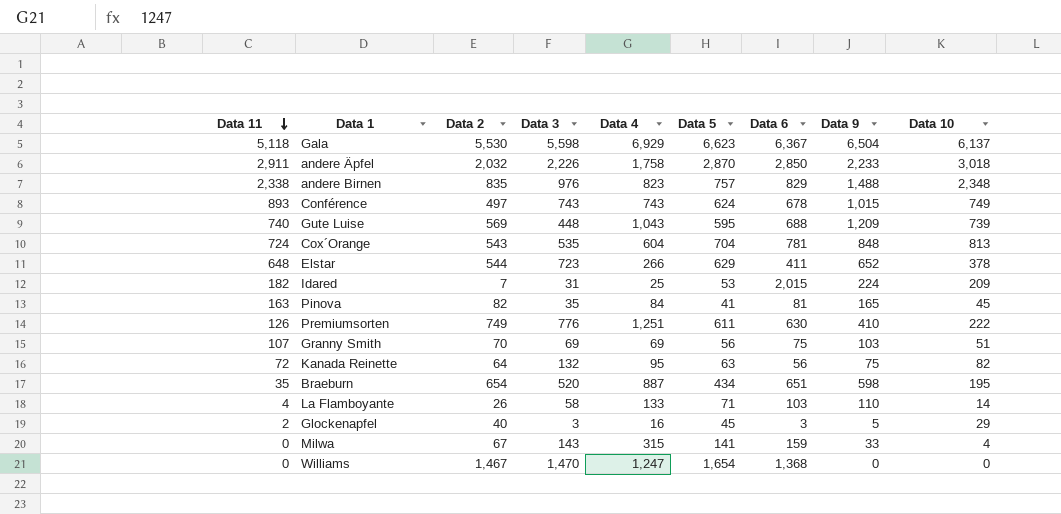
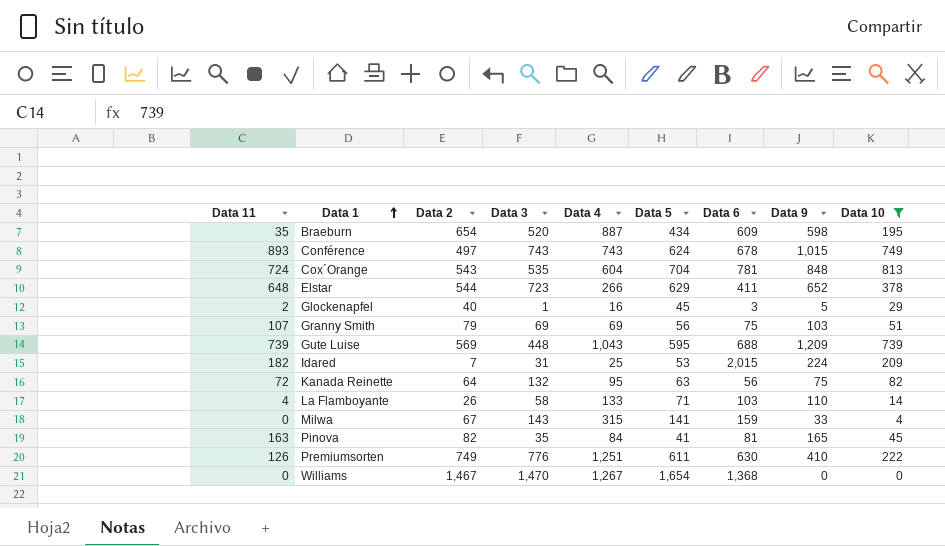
filter: none -> Data 10 <= 813
row order: Data 11 descending -> Data 1 ascending
Braeburn | Data 6: 651 -> 609
Glockenapfel | Data 3: 3 -> 1
Granny Smith | Data 2: 70 -> 79
Gute Luise | Data 11: 740 -> 739
Williams | Data 4: 1,247 -> 1,267

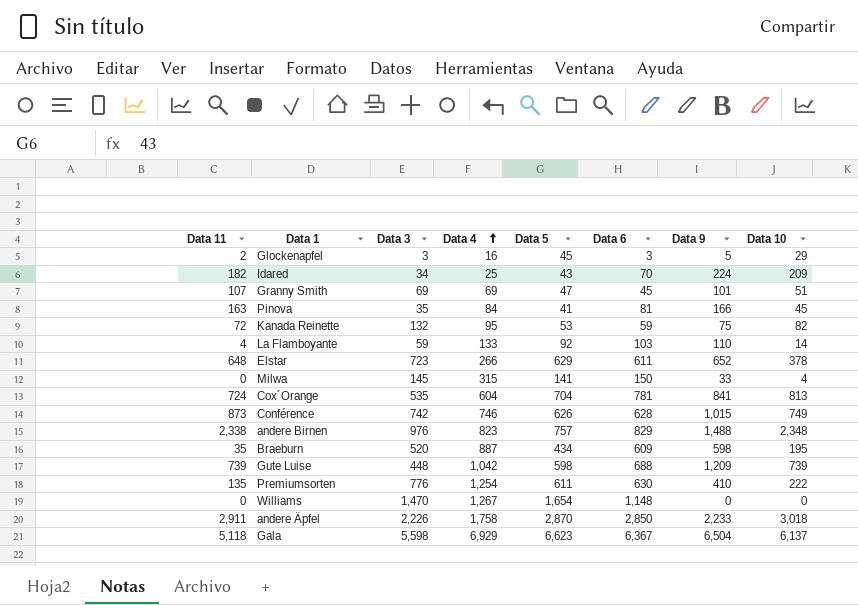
filter: Data 10 <= 813 -> none
row order: Data 1 ascending -> Data 4 ascending
column Data 2 | position: 3 -> none
Glockenapfel | Data 3: 1 -> 3
Idared | Data 3: 31 -> 34
Idared | Data 5: 53 -> 43
Idared | Data 6: 2,015 -> 70
Granny Smith | Data 5: 56 -> 47
Granny Smith | Data 6: 75 -> 45
Granny Smith | Data 9: 103 -> 101
Pinova | Data 9: 165 -> 166
Kanada Reinette | Data 5: 63 -> 53
Kanada Reinette | Data 6: 56 -> 59
La Flamboyante | Data 3: 58 -> 59
La Flamboyante | Data 5: 71 -> 92
Elstar | Data 6: 411 -> 611
Milwa | Data 3: 143 -> 145
Milwa | Data 6: 159 -> 150
Cox´Orange | Data 9: 848 -> 841
Conférence | Data 11: 893 -> 873
Conférence | Data 3: 743 -> 742
Conférence | Data 4: 743 -> 746
Conférence | Data 5: 624 -> 626
Conférence | Data 6: 678 -> 628
Gute Luise | Data 4: 1,043 -> 1,042
Gute Luise | Data 5: 595 -> 598
Premiumsorten | Data 11: 126 -> 135
Premiumsorten | Data 4: 1,251 -> 1,254
Williams | Data 6: 1,368 -> 1,148

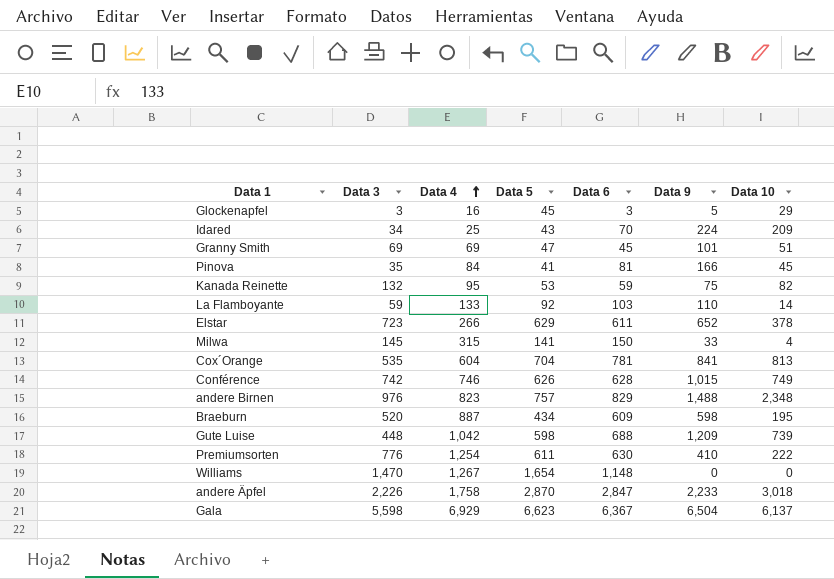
column Data 11 | position: 1 -> none
andere Äpfel | Data 6: 2,850 -> 2,847

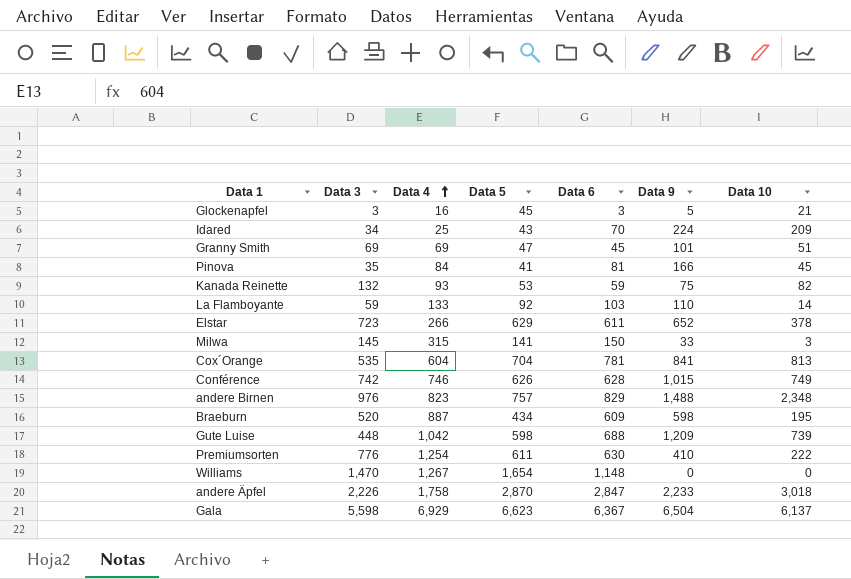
Glockenapfel | Data 10: 29 -> 21
Kanada Reinette | Data 4: 95 -> 93
Milwa | Data 10: 4 -> 3

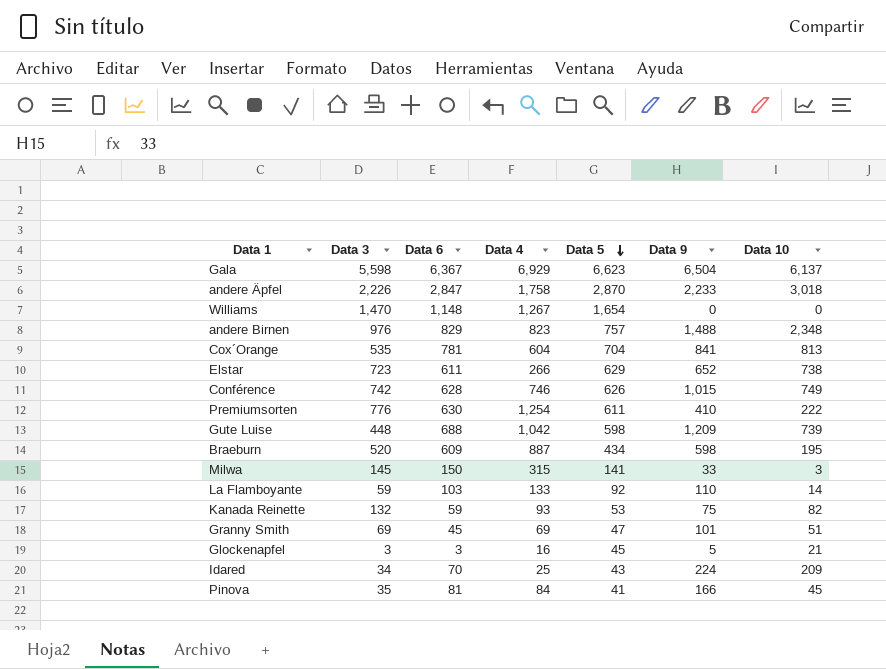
row order: Data 4 ascending -> Data 5 descending
column Data 6 | position: 5 -> 3
Elstar | Data 10: 378 -> 738

